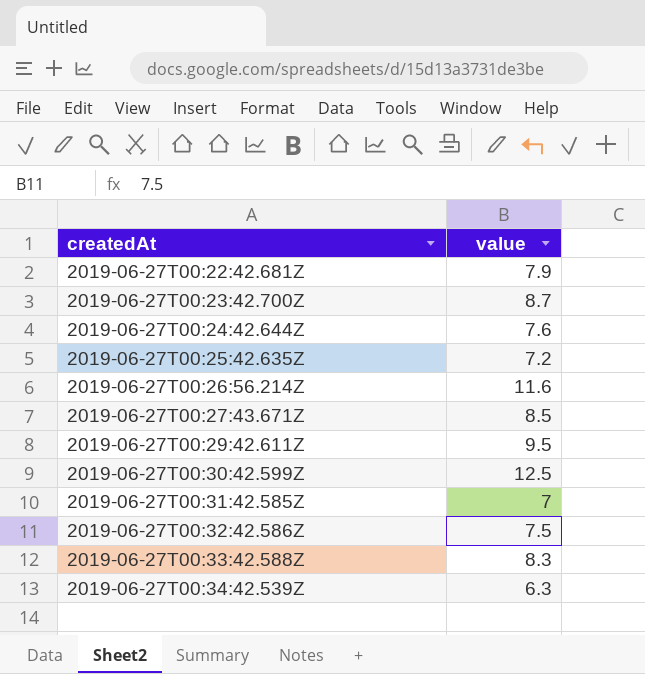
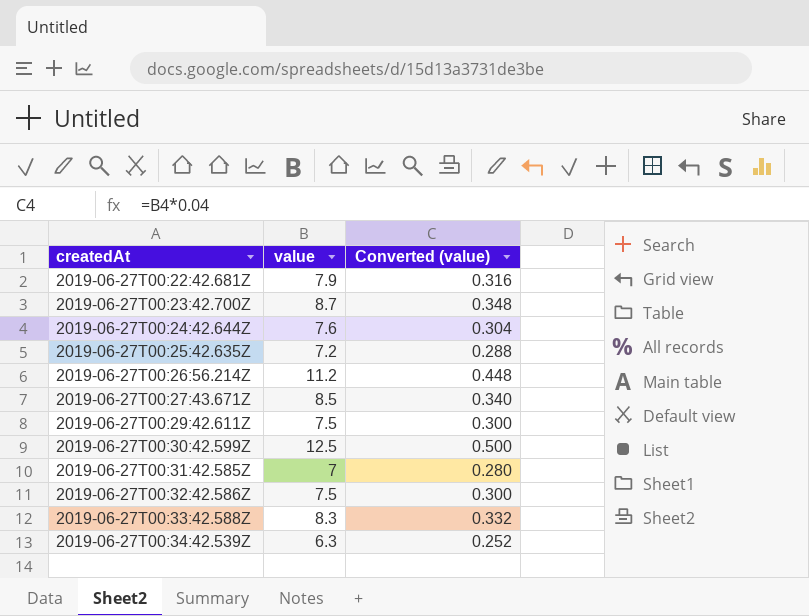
column Converted (value) | formula: none -> [value] * 0.04
2019-06-27T00:26:56.214Z | value: 11.6 -> 11.2
2019-06-27T00:29:42.611Z | value: 9.5 -> 7.5

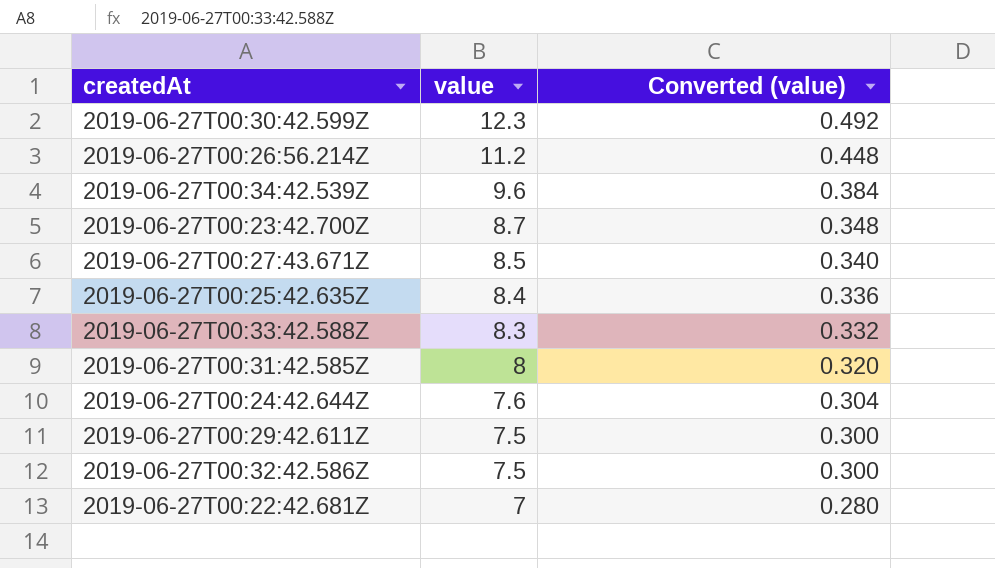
row order: createdAt ascending -> value descending
2019-06-27T00:30:42.599Z | value: 12.5 -> 12.3
2019-06-27T00:30:42.599Z | Converted (value): 0.500 -> 0.492
2019-06-27T00:34:42.539Z | value: 6.3 -> 9.6
2019-06-27T00:34:42.539Z | Converted (value): 0.252 -> 0.384
2019-06-27T00:25:42.635Z | value: 7.2 -> 8.4
2019-06-27T00:25:42.635Z | Converted (value): 0.288 -> 0.336
2019-06-27T00:31:42.585Z | value: 7 -> 8
2019-06-27T00:31:42.585Z | Converted (value): 0.280 -> 0.320
2019-06-27T00:22:42.681Z | value: 7.9 -> 7
2019-06-27T00:22:42.681Z | Converted (value): 0.316 -> 0.280

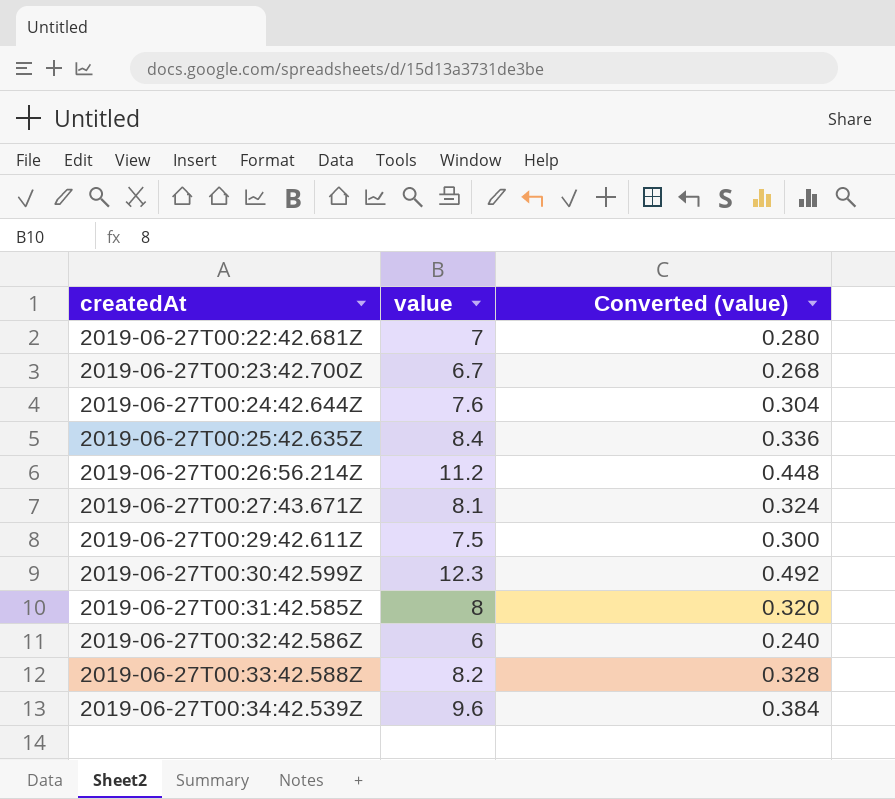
row order: value descending -> createdAt ascending
2019-06-27T00:23:42.700Z | value: 8.7 -> 6.7
2019-06-27T00:23:42.700Z | Converted (value): 0.348 -> 0.268
2019-06-27T00:27:43.671Z | value: 8.5 -> 8.1
2019-06-27T00:27:43.671Z | Converted (value): 0.340 -> 0.324
2019-06-27T00:32:42.586Z | value: 7.5 -> 6
2019-06-27T00:32:42.586Z | Converted (value): 0.300 -> 0.240
2019-06-27T00:33:42.588Z | value: 8.3 -> 8.2
2019-06-27T00:33:42.588Z | Converted (value): 0.332 -> 0.328

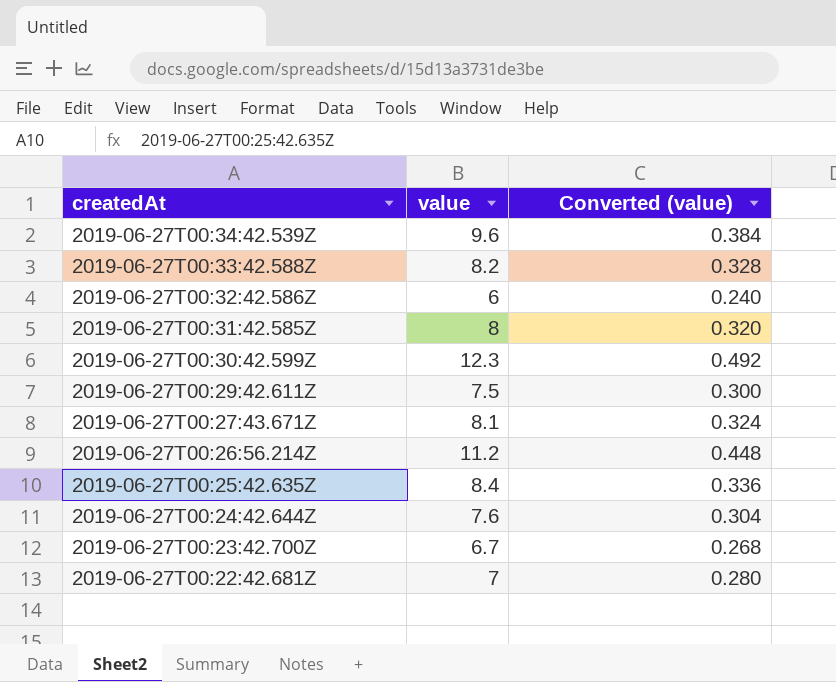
row order: createdAt ascending -> createdAt descending

